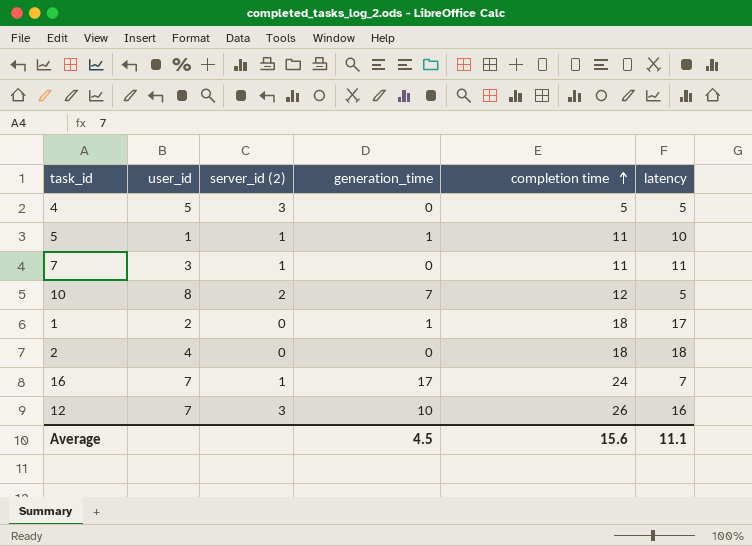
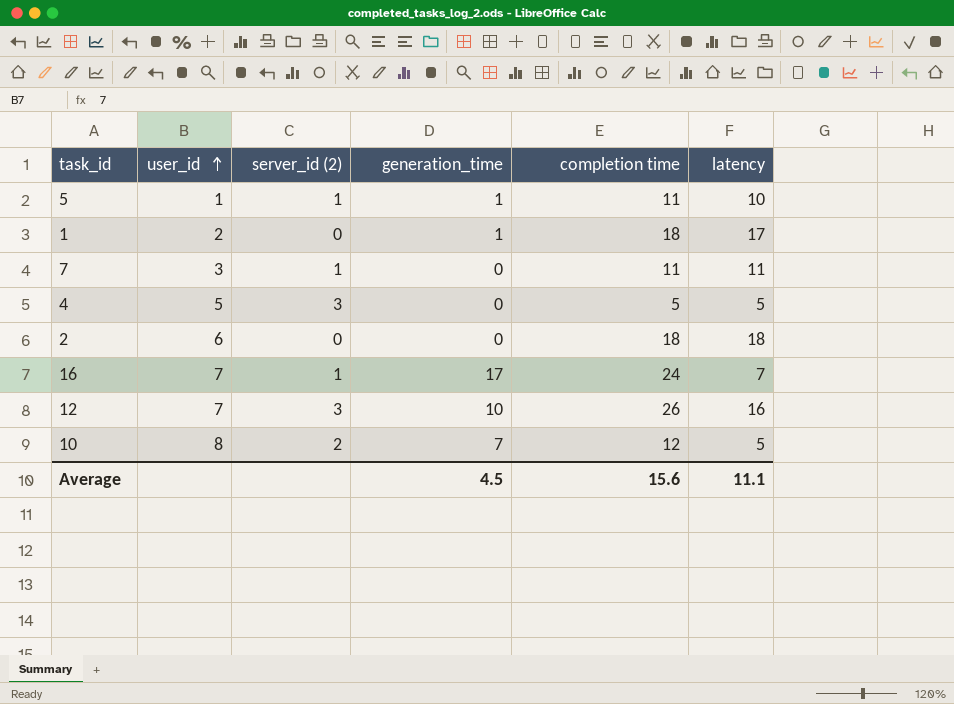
row order: completion time ascending -> user_id ascending
2 | user_id: 4 -> 6

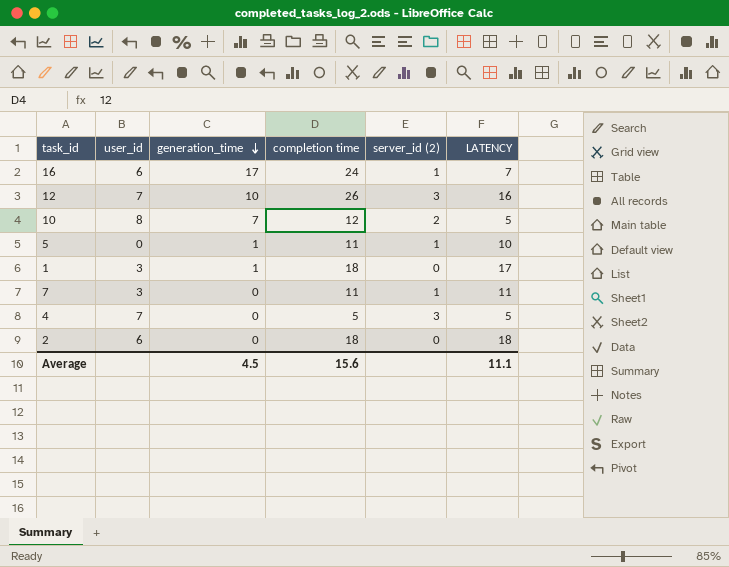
row order: user_id ascending -> generation_time descending
column server_id (2) | position: 3 -> 5
column name: latency -> LATENCY
16 | user_id: 7 -> 6
5 | user_id: 1 -> 0
1 | user_id: 2 -> 3
4 | user_id: 5 -> 7

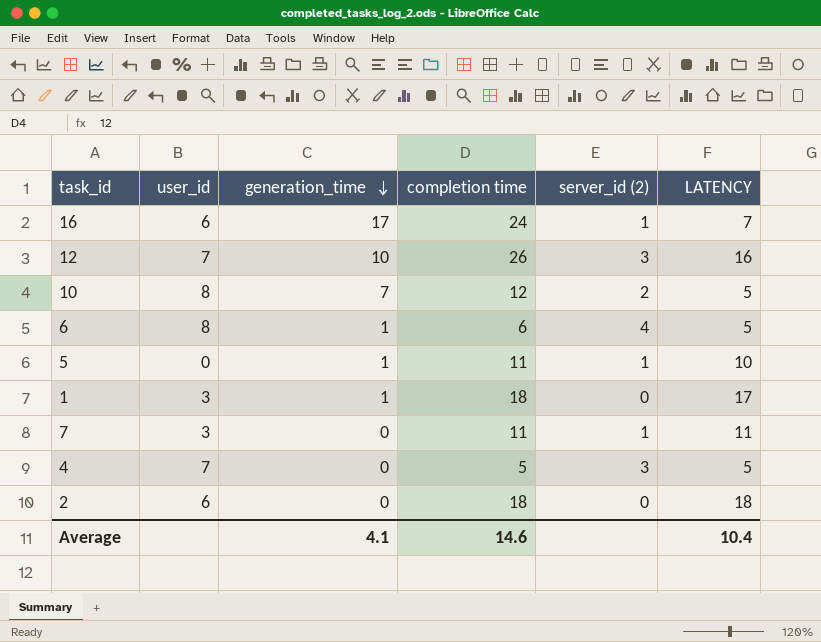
row 6: none -> 8 | 1 | 6 | 4 | 5
Average | generation_time: 4.5 -> 4.1
Average | completion time: 15.6 -> 14.6
Average | LATENCY: 11.1 -> 10.4

